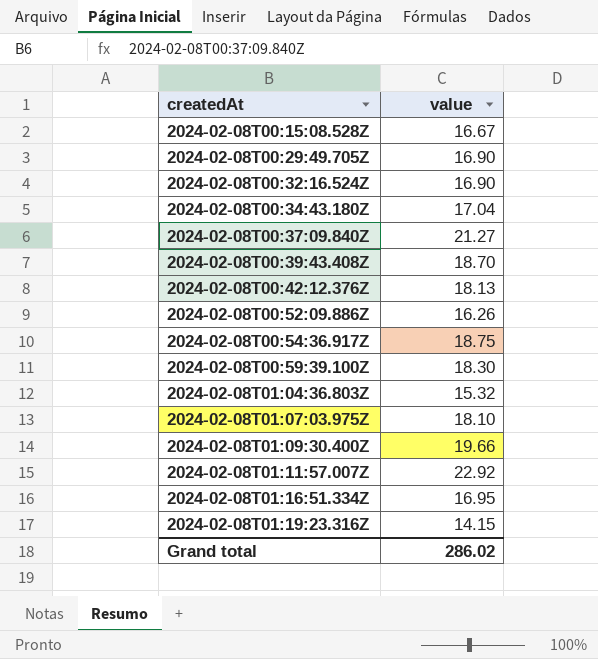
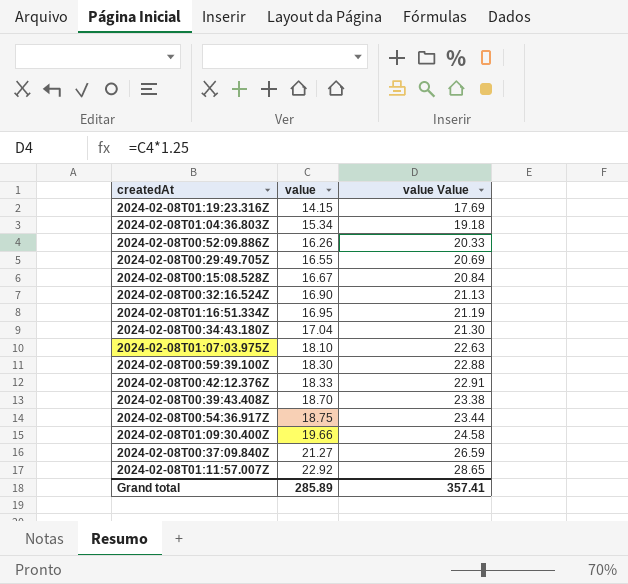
row order: createdAt ascending -> value ascending
column value Value | formula: none -> [value] * 1.25
2024-02-08T01:04:36.803Z | value: 15.32 -> 15.34
2024-02-08T00:29:49.705Z | value: 16.90 -> 16.55
2024-02-08T00:42:12.376Z | value: 18.13 -> 18.33
Grand total | value: 286.02 -> 285.89

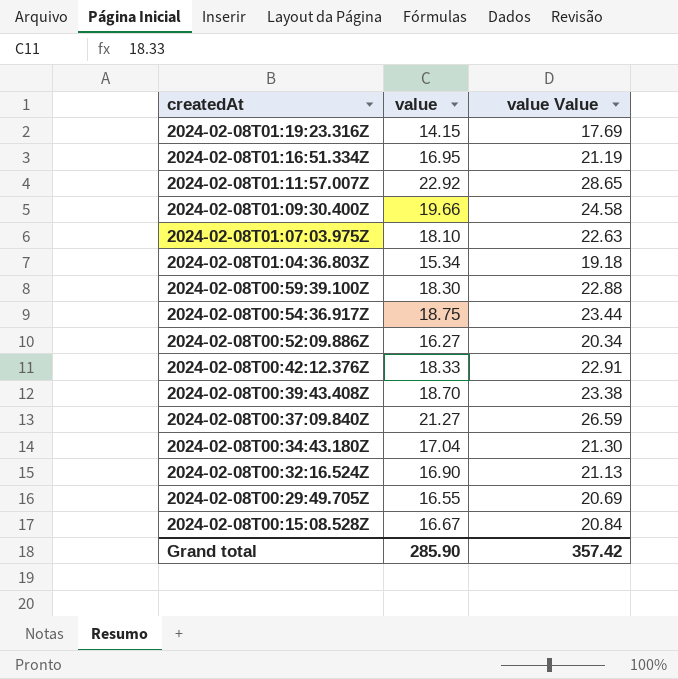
row order: value ascending -> createdAt descending
2024-02-08T00:52:09.886Z | value: 16.26 -> 16.27
2024-02-08T00:52:09.886Z | value Value: 20.33 -> 20.34
Grand total | value: 285.89 -> 285.90
Grand total | value Value: 357.41 -> 357.42

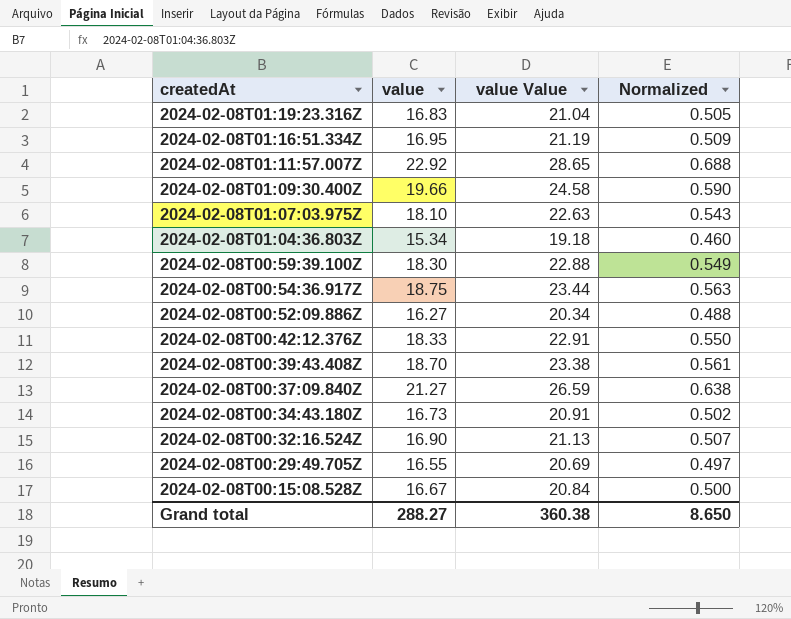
column Normalized | formula: none -> [value] * 0.03
2024-02-08T01:19:23.316Z | value: 14.15 -> 16.83
2024-02-08T01:19:23.316Z | value Value: 17.69 -> 21.04
2024-02-08T00:34:43.180Z | value: 17.04 -> 16.73
2024-02-08T00:34:43.180Z | value Value: 21.30 -> 20.91
Grand total | value: 285.90 -> 288.27
Grand total | value Value: 357.42 -> 360.38

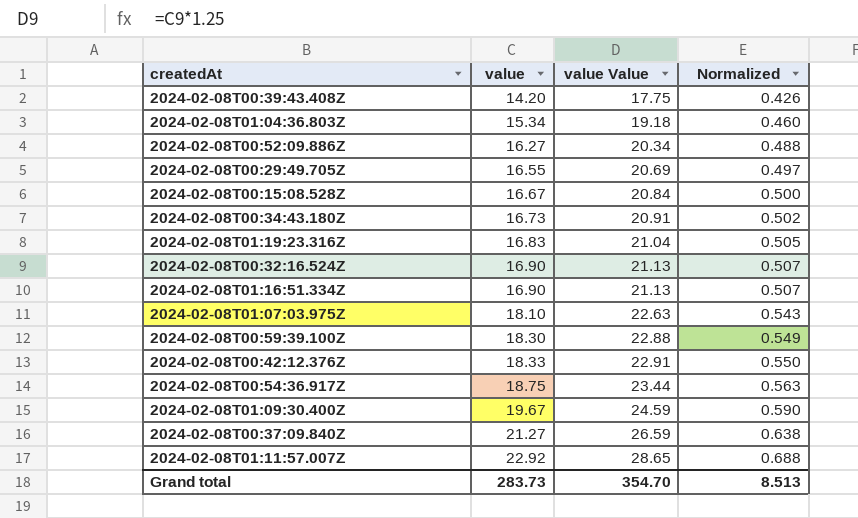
row order: createdAt descending -> value ascending
2024-02-08T00:39:43.408Z | value: 18.70 -> 14.20
2024-02-08T00:39:43.408Z | value Value: 23.38 -> 17.75
2024-02-08T00:39:43.408Z | Normalized: 0.561 -> 0.426
2024-02-08T01:16:51.334Z | value: 16.95 -> 16.90
2024-02-08T01:16:51.334Z | value Value: 21.19 -> 21.13
2024-02-08T01:16:51.334Z | Normalized: 0.509 -> 0.507
2024-02-08T01:09:30.400Z | value: 19.66 -> 19.67
2024-02-08T01:09:30.400Z | value Value: 24.58 -> 24.59
Grand total | value: 288.27 -> 283.73
Grand total | value Value: 360.38 -> 354.70
Grand total | Normalized: 8.650 -> 8.513

